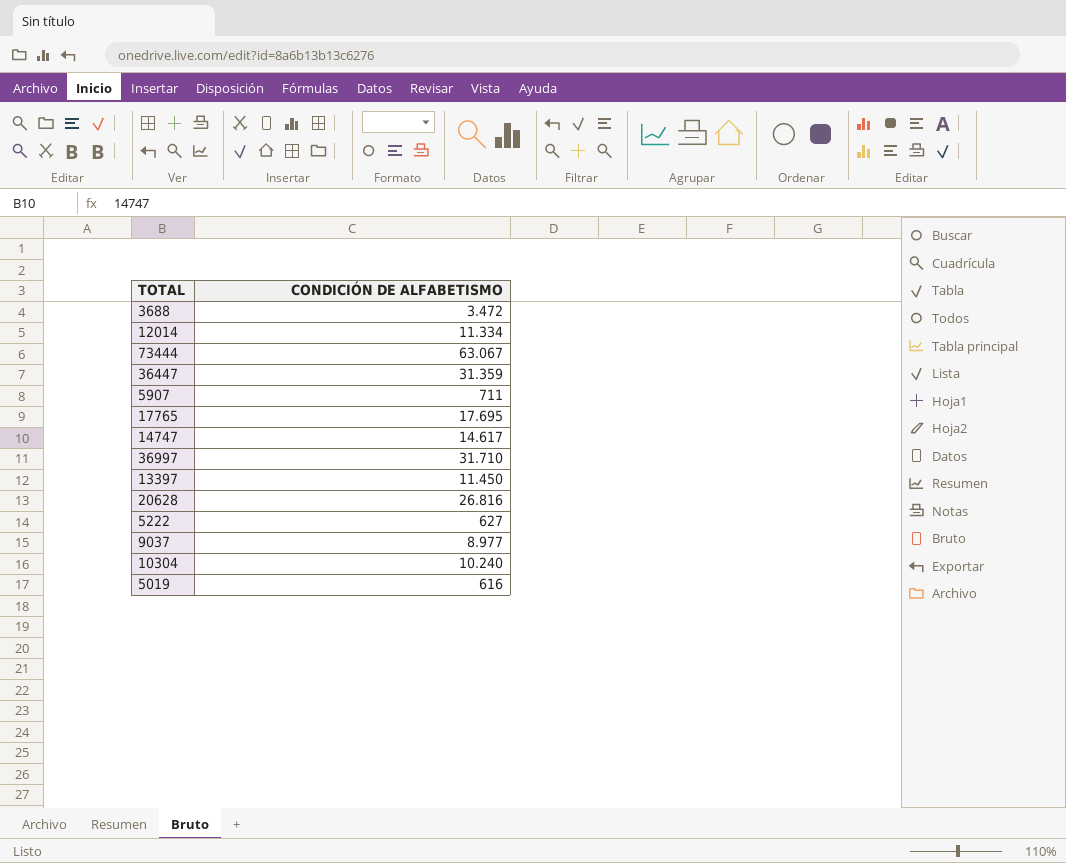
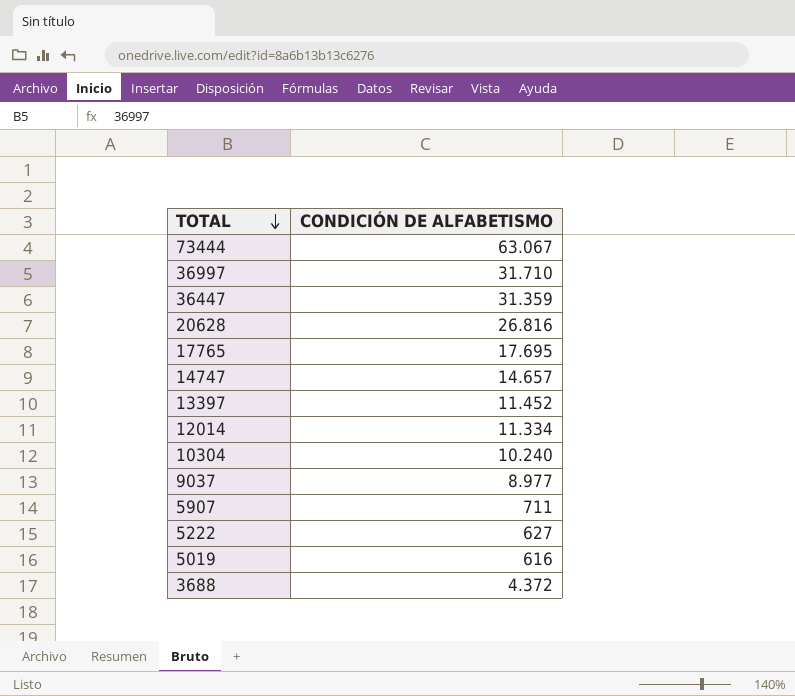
row order: none -> TOTAL descending
14747 | CONDICIÓN DE ALFABETISMO: 14.617 -> 14.657
13397 | CONDICIÓN DE ALFABETISMO: 11.450 -> 11.452
3688 | CONDICIÓN DE ALFABETISMO: 3.472 -> 4.372

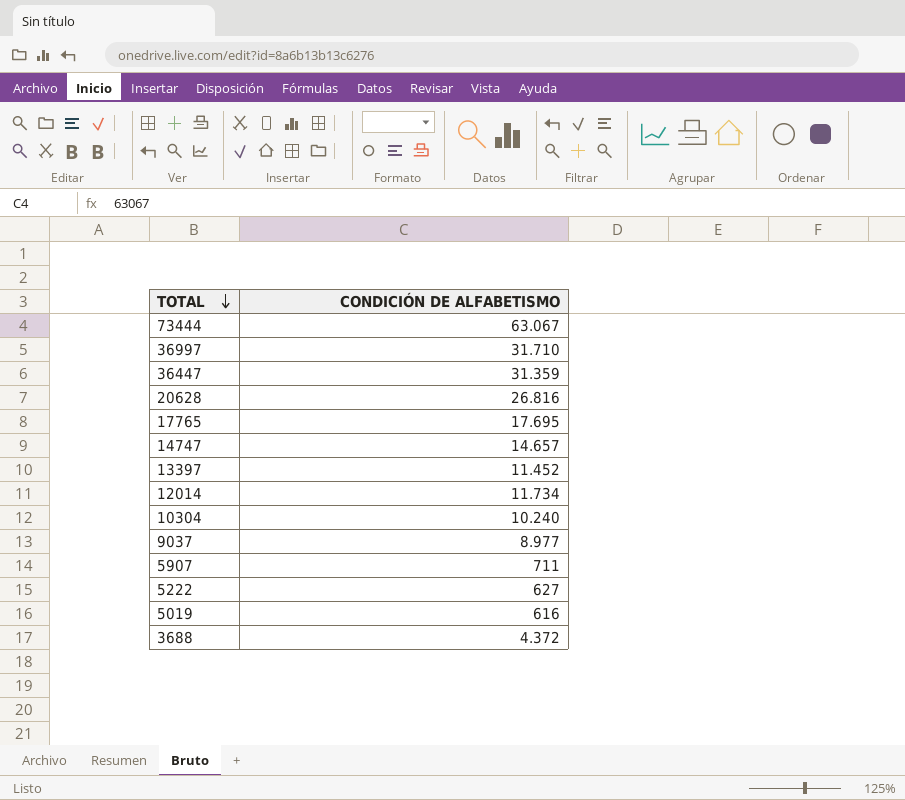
12014 | CONDICIÓN DE ALFABETISMO: 11.334 -> 11.734

